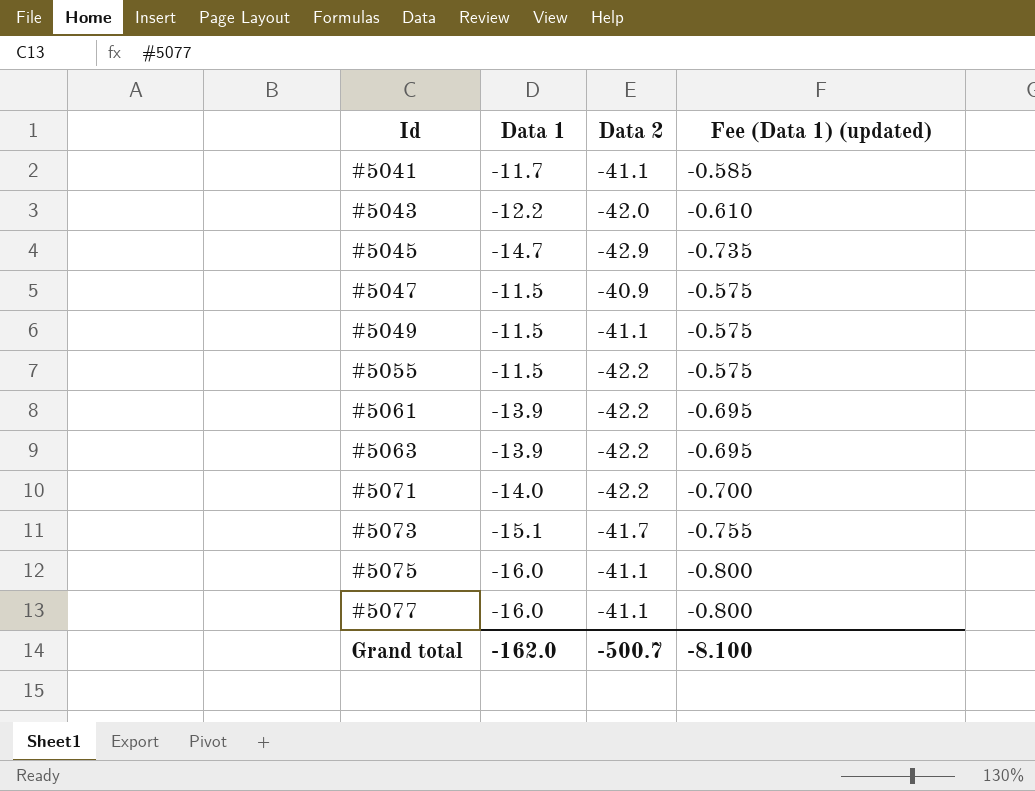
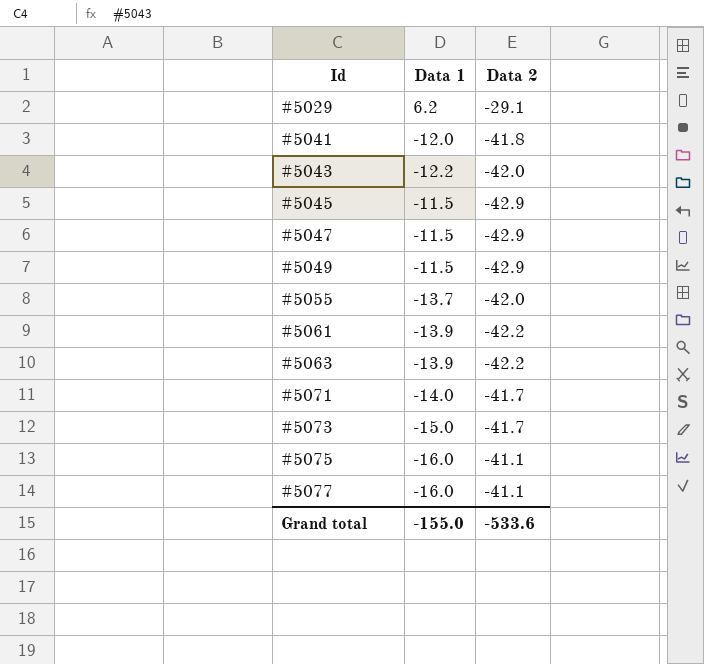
column Fee (Data 1) (updated) | formula: [Data 1] * 0.05 -> none
row #5029: none -> 6.2 | -29.1
#5041 | Data 1: -11.7 -> -12.0
#5041 | Data 2: -41.1 -> -41.8
#5045 | Data 1: -14.7 -> -11.5
#5047 | Data 2: -40.9 -> -42.9
#5049 | Data 2: -41.1 -> -42.9
#5055 | Data 1: -11.5 -> -13.7
#5055 | Data 2: -42.2 -> -42.0
#5071 | Data 2: -42.2 -> -41.7
#5073 | Data 1: -15.1 -> -15.0
Grand total | Data 1: -162.0 -> -155.0
Grand total | Data 2: -500.7 -> -533.6

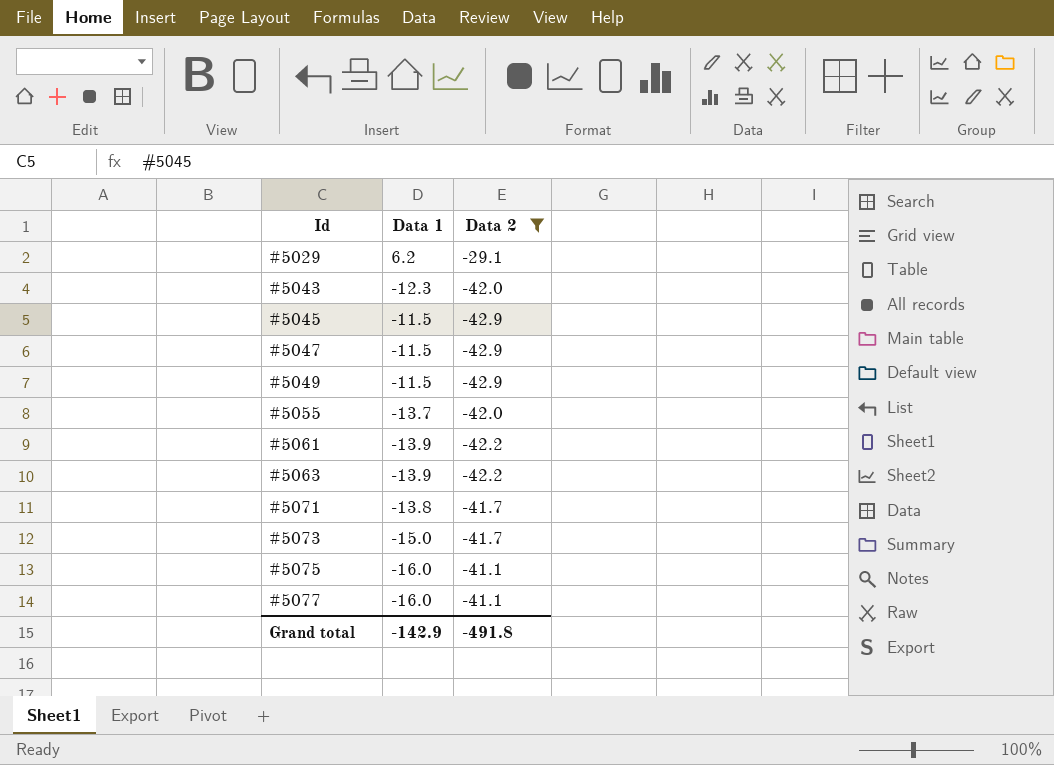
filter: none -> Data 2 != -41.8
#5043 | Data 1: -12.2 -> -12.3
#5071 | Data 1: -14.0 -> -13.8
Grand total | Data 1: -155.0 -> -142.9
Grand total | Data 2: -533.6 -> -491.8

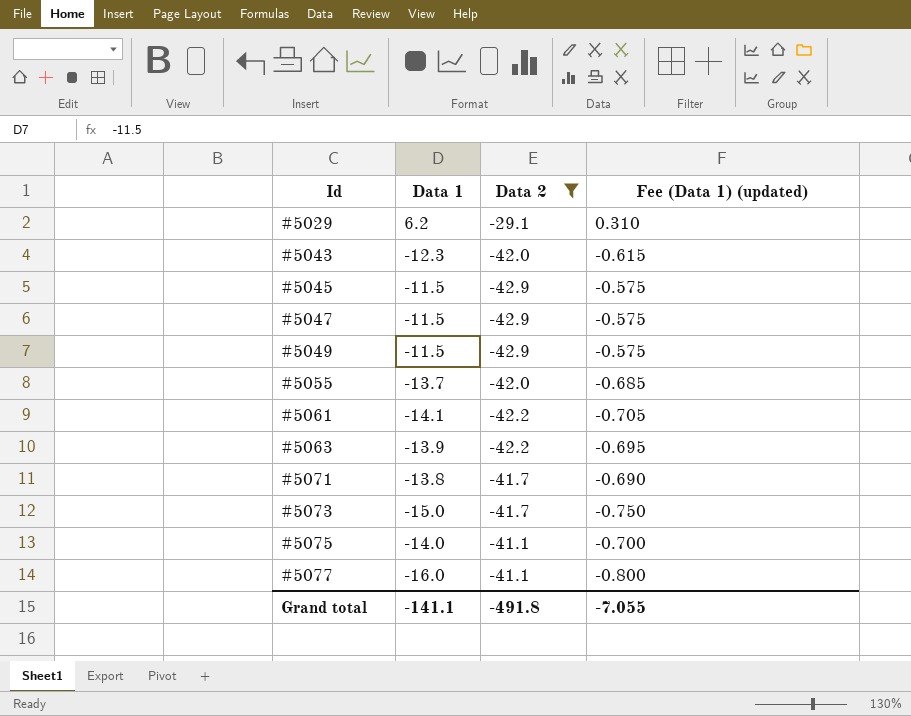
column Fee (Data 1) (updated) | formula: none -> [Data 1] * 0.05
#5061 | Data 1: -13.9 -> -14.1
#5075 | Data 1: -16.0 -> -14.0
Grand total | Data 1: -142.9 -> -141.1

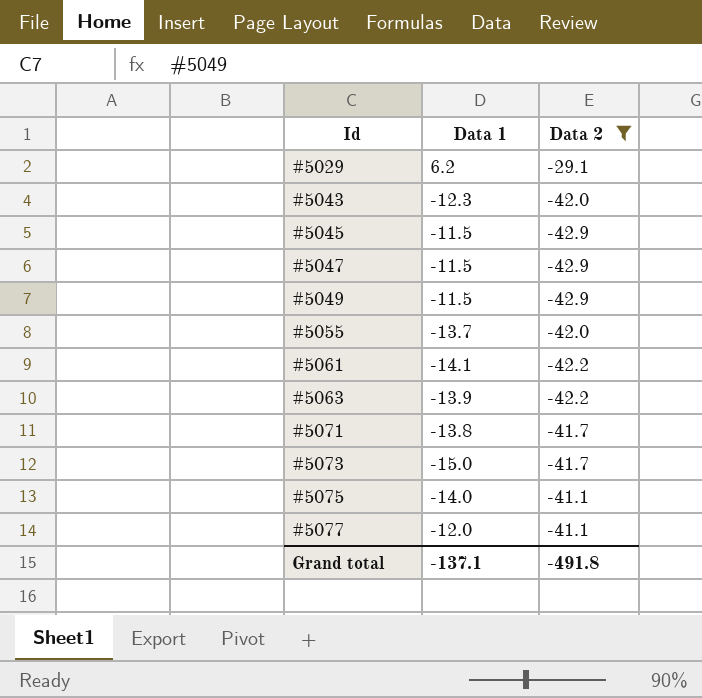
column Fee (Data 1) (updated) | formula: [Data 1] * 0.05 -> none
#5077 | Data 1: -16.0 -> -12.0
Grand total | Data 1: -141.1 -> -137.1

